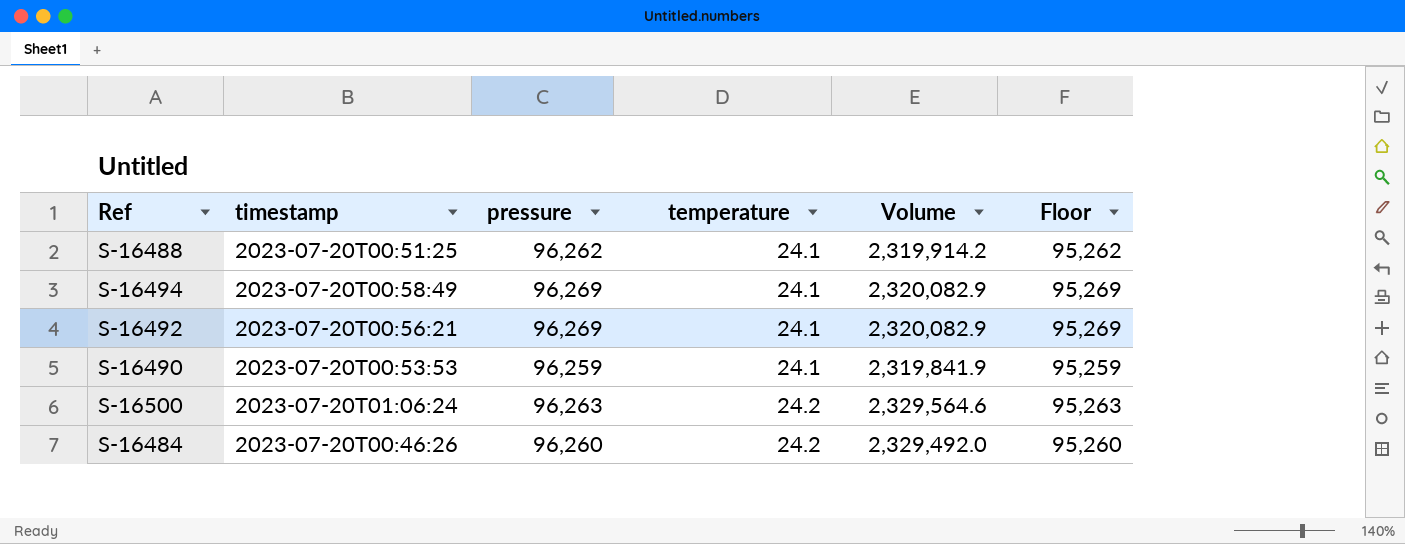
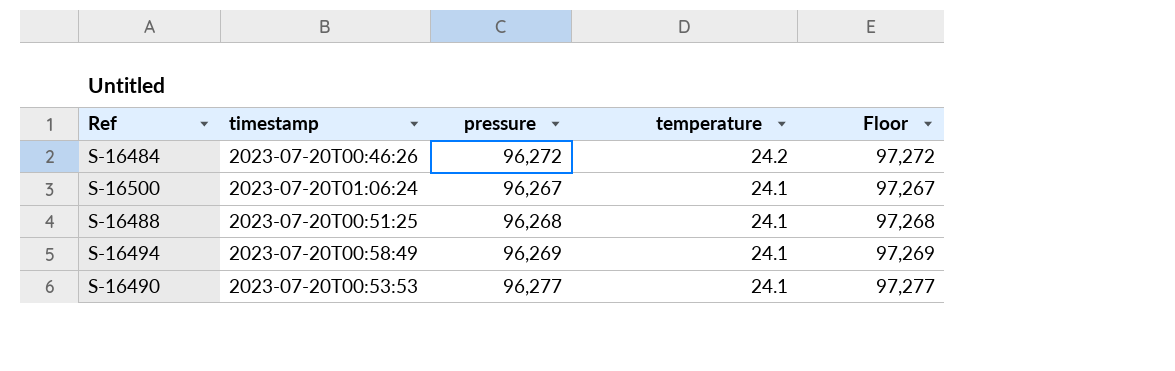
row order: temperature ascending -> temperature descending
column Volume | formula: [pressure] * [temperature] -> none
column Floor | formula: [pressure] - 1000 -> [pressure] + 1000
row S-16492: 2023-07-20T00:56:21 | 96,269 | 24.1 | 2,320,082.9 | 95,269 -> none
S-16484 | pressure: 96,260 -> 96,272
S-16500 | pressure: 96,263 -> 96,267
S-16500 | temperature: 24.2 -> 24.1
S-16488 | pressure: 96,262 -> 96,268
S-16490 | pressure: 96,259 -> 96,277

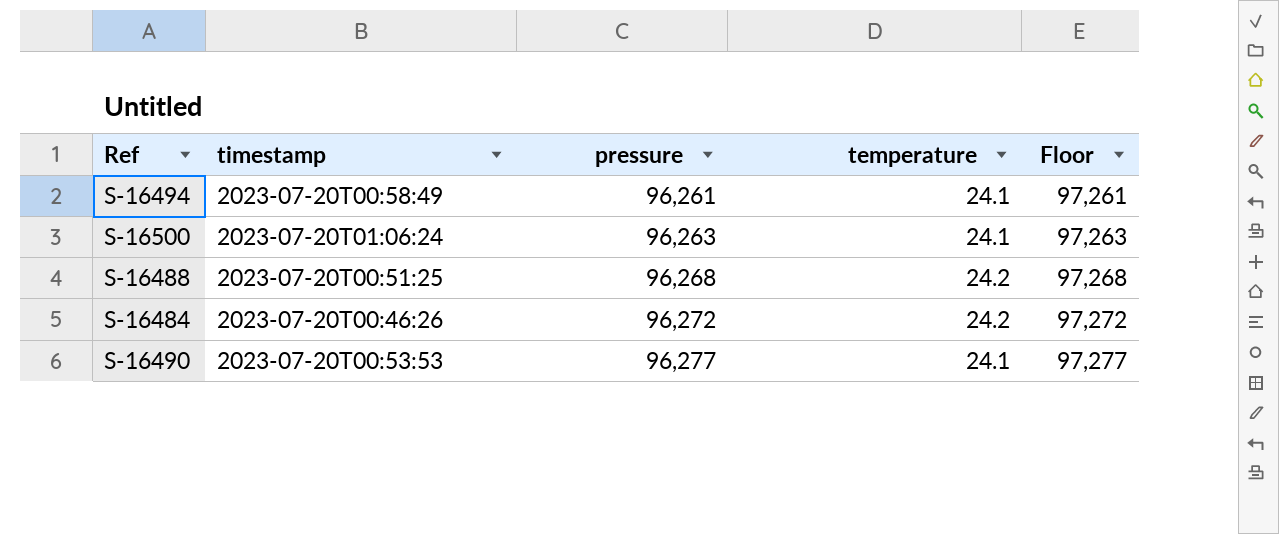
row order: temperature descending -> pressure ascending
S-16494 | pressure: 96,269 -> 96,261
S-16494 | Floor: 97,269 -> 97,261
S-16500 | pressure: 96,267 -> 96,263
S-16500 | Floor: 97,267 -> 97,263
S-16488 | temperature: 24.1 -> 24.2

